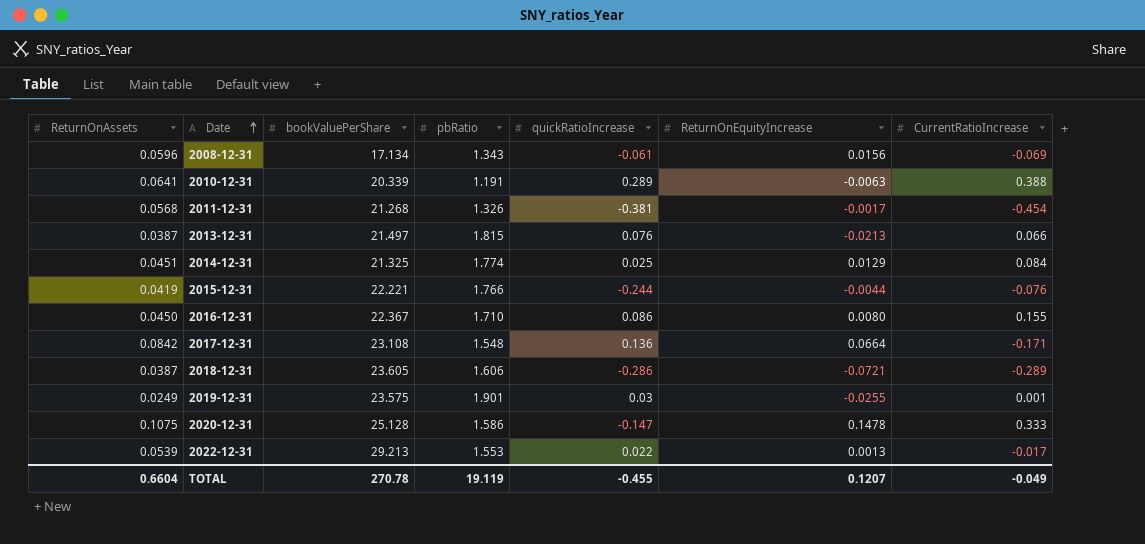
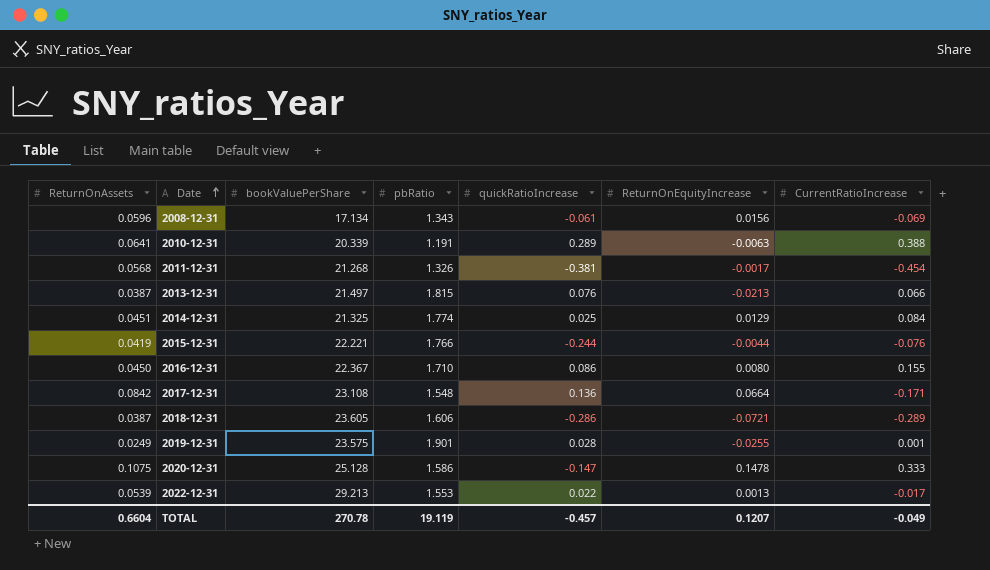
2019-12-31 | quickRatioIncrease: 0.03 -> 0.028
TOTAL | quickRatioIncrease: -0.455 -> -0.457

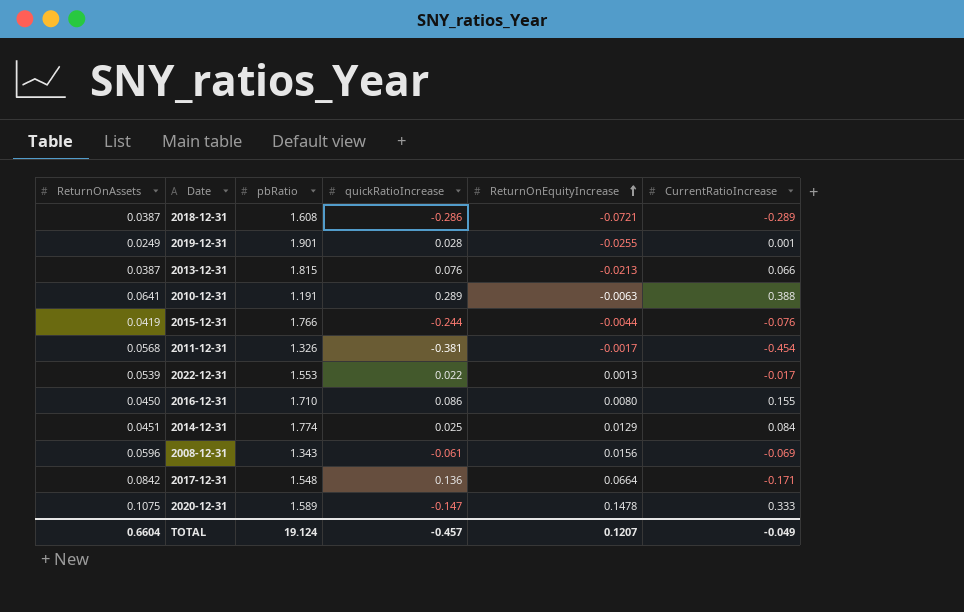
row order: Date ascending -> ReturnOnEquityIncrease ascending
column bookValuePerShare | position: 3 -> none
2018-12-31 | pbRatio: 1.606 -> 1.608
2020-12-31 | pbRatio: 1.586 -> 1.589
TOTAL | pbRatio: 19.119 -> 19.124

